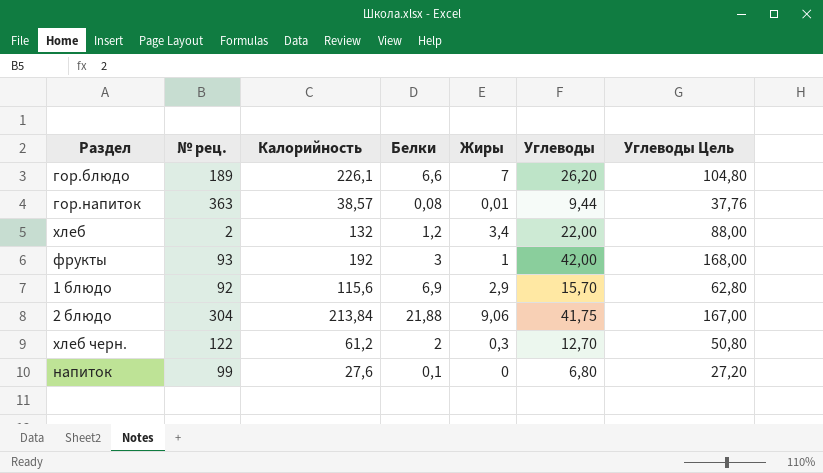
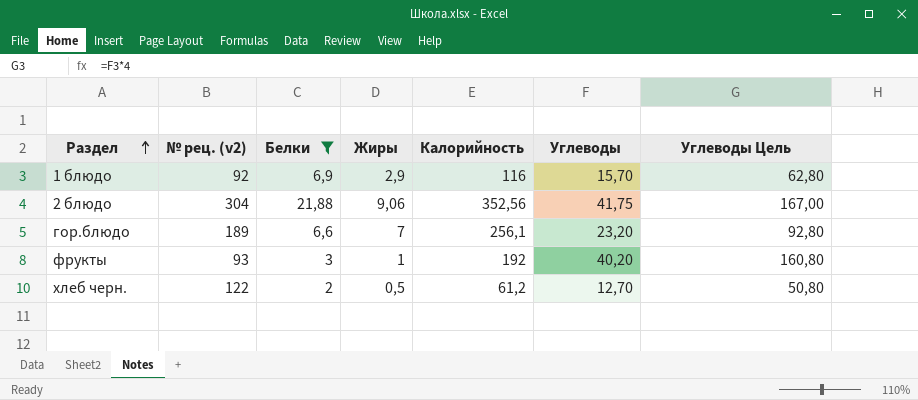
filter: none -> Белки >= 2
row order: none -> Раздел ascending
column name: № рец. -> № рец. (v2)
column Калорийность | position: 3 -> 5
1 блюдо | Калорийность: 115,6 -> 116
2 блюдо | Калорийность: 213,84 -> 352,56
гор.блюдо | Калорийность: 226,1 -> 256,1
гор.блюдо | Углеводы: 26,20 -> 23,20
гор.блюдо | Углеводы Цель: 104,80 -> 92,80
фрукты | Углеводы: 42,00 -> 40,20
фрукты | Углеводы Цель: 168,00 -> 160,80
хлеб черн. | Жиры: 0,3 -> 0,5

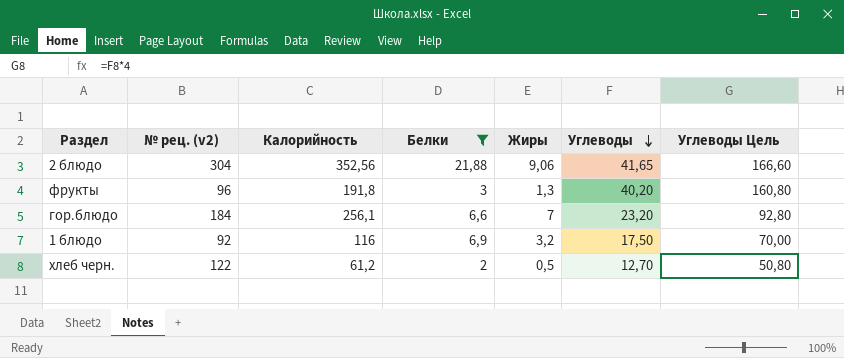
row order: Раздел ascending -> Углеводы descending
column Калорийность | position: 5 -> 3
2 блюдо | Углеводы: 41,75 -> 41,65
2 блюдо | Углеводы Цель: 167,00 -> 166,60
фрукты | № рец. (v2): 93 -> 96
фрукты | Калорийность: 192 -> 191,8
фрукты | Жиры: 1 -> 1,3
гор.блюдо | № рец. (v2): 189 -> 184
1 блюдо | Жиры: 2,9 -> 3,2
1 блюдо | Углеводы: 15,70 -> 17,50
1 блюдо | Углеводы Цель: 62,80 -> 70,00

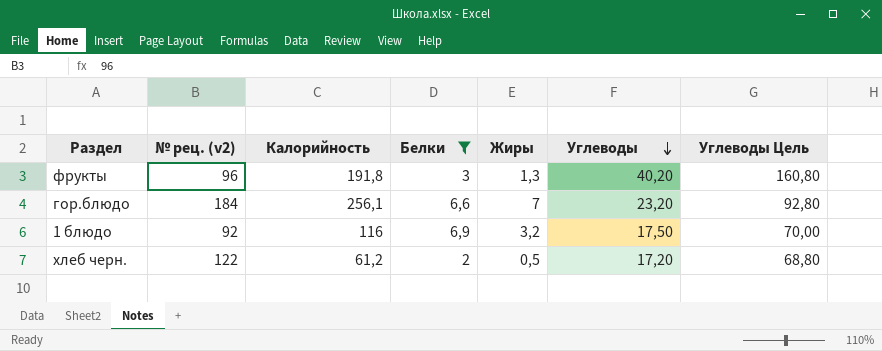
row 2 блюдо: 304 | 352,56 | 21,88 | 9,06 | 41,65 | 166,60 -> none
хлеб черн. | Углеводы: 12,70 -> 17,20
хлеб черн. | Углеводы Цель: 50,80 -> 68,80

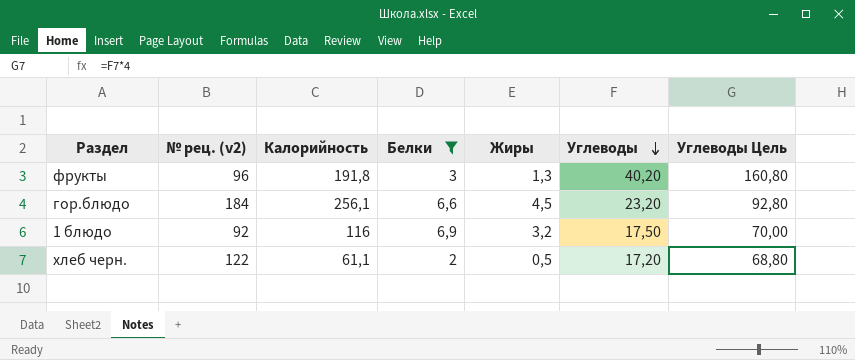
гор.блюдо | Жиры: 7 -> 4,5
хлеб черн. | Калорийность: 61,2 -> 61,1

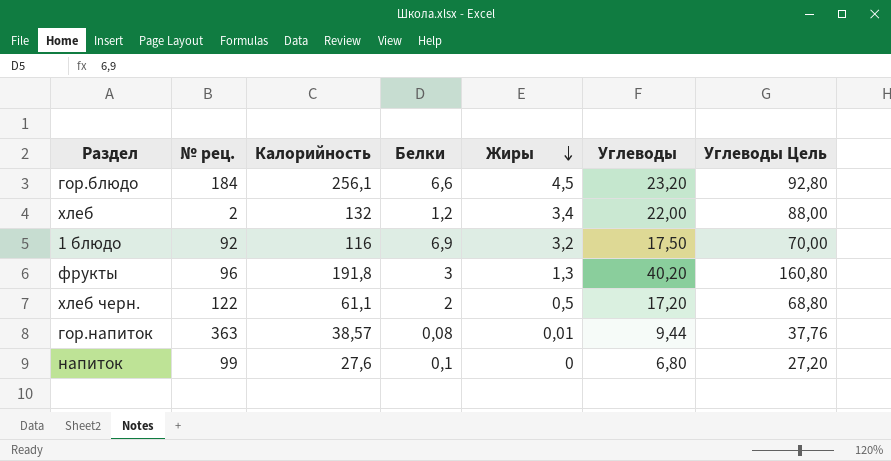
filter: Белки >= 2 -> none
row order: Углеводы descending -> Жиры descending
column name: № рец. (v2) -> № рец.

